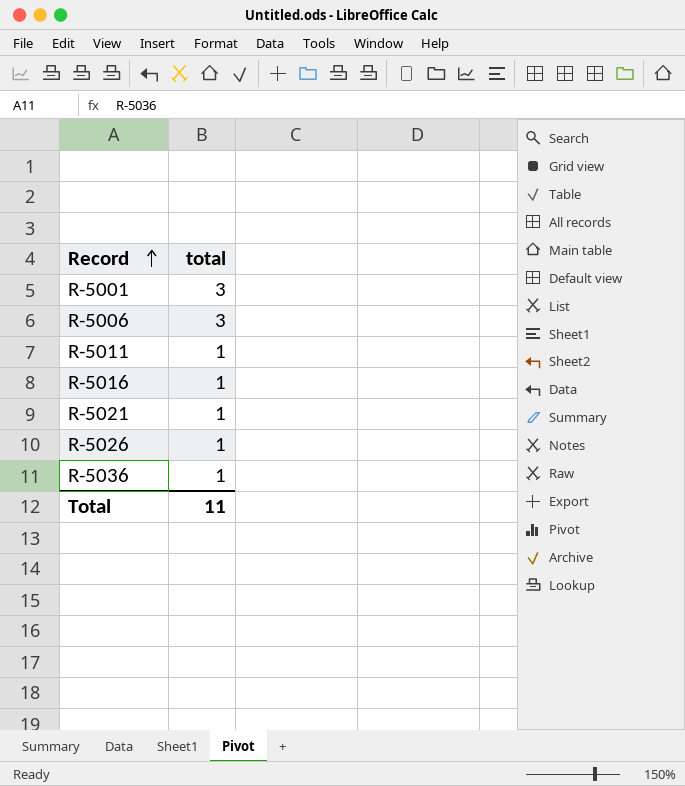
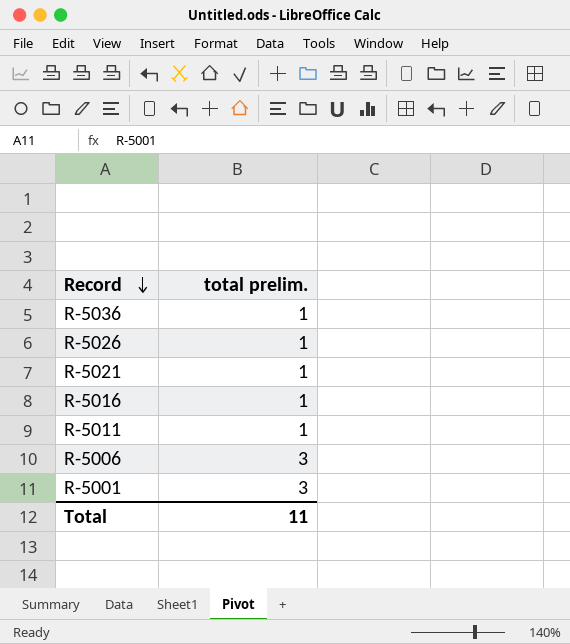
row order: Record ascending -> Record descending
column name: total -> total prelim.

